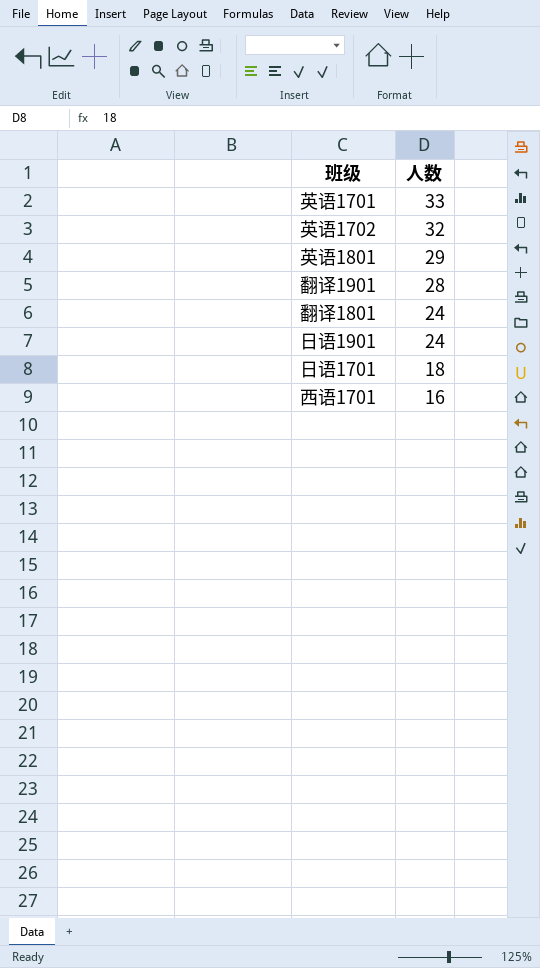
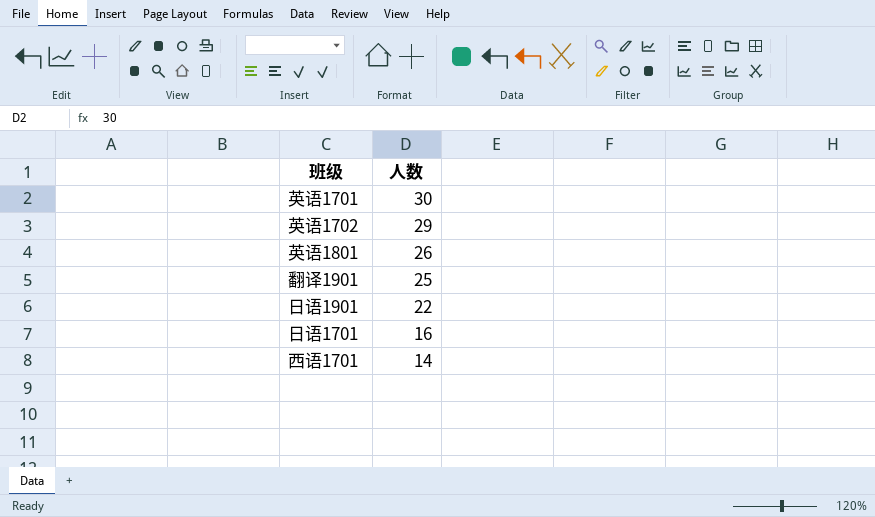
row 翻译1801: 24 -> none
英语1701 | 人数: 33 -> 30
英语1702 | 人数: 32 -> 29
英语1801 | 人数: 29 -> 26
翻译1901 | 人数: 28 -> 25
日语1901 | 人数: 24 -> 22
日语1701 | 人数: 18 -> 16
西语1701 | 人数: 16 -> 14

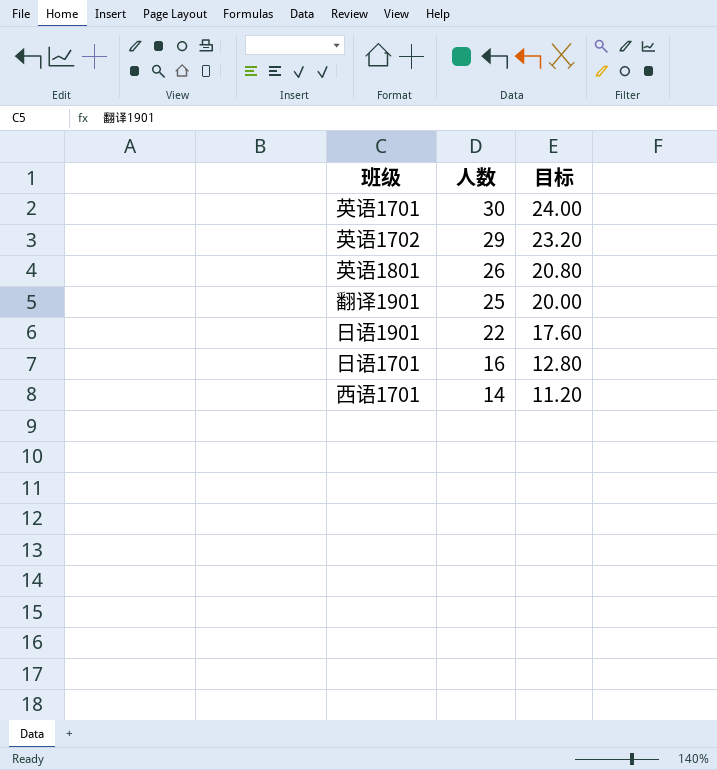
column 目标 | formula: none -> [人数] * 0.8

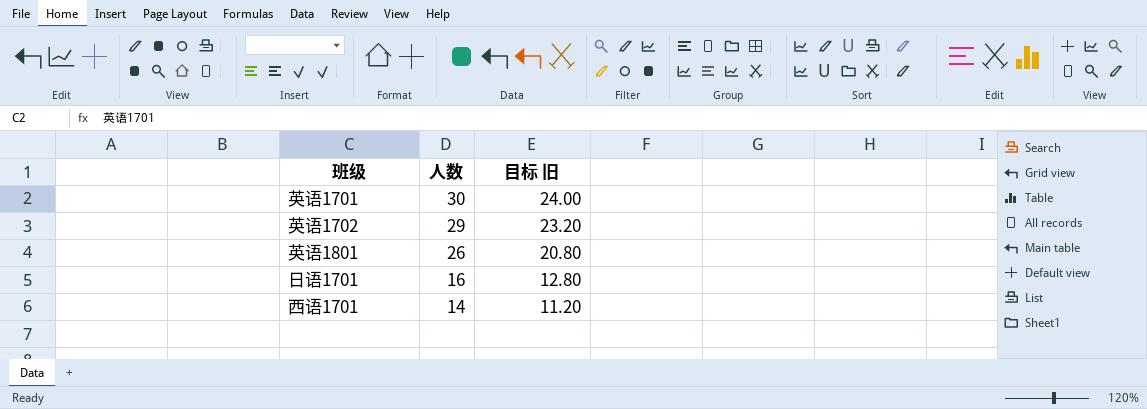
column name: 目标 -> 目标 旧
row 翻译1901: 25 | 20.00 -> none
row 日语1901: 22 | 17.60 -> none

